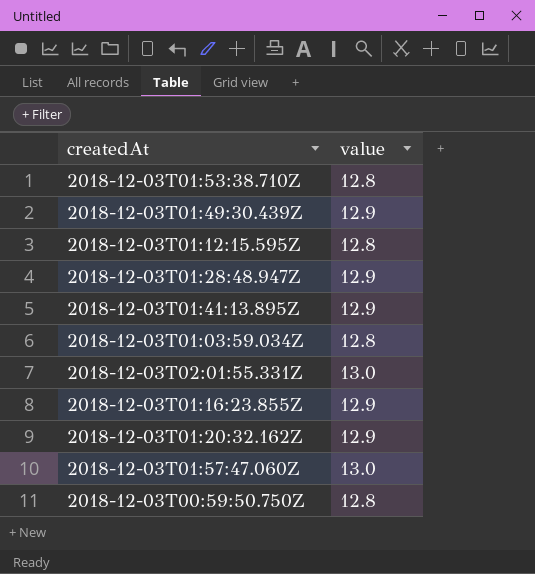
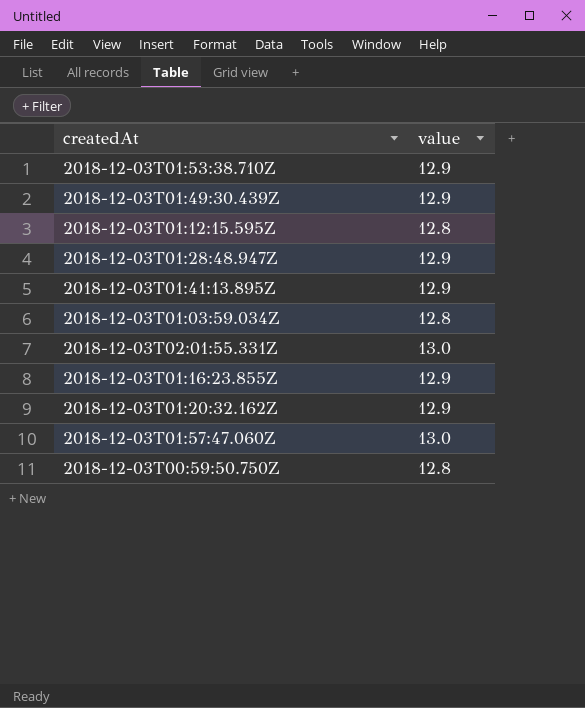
2018-12-03T01:53:38.710Z | value: 12.8 -> 12.9

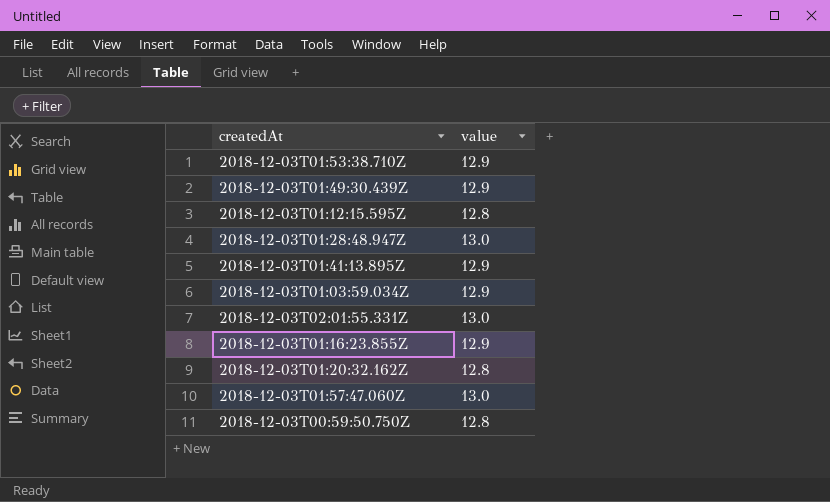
2018-12-03T01:28:48.947Z | value: 12.9 -> 13.0
2018-12-03T01:03:59.034Z | value: 12.8 -> 12.9
2018-12-03T01:20:32.162Z | value: 12.9 -> 12.8

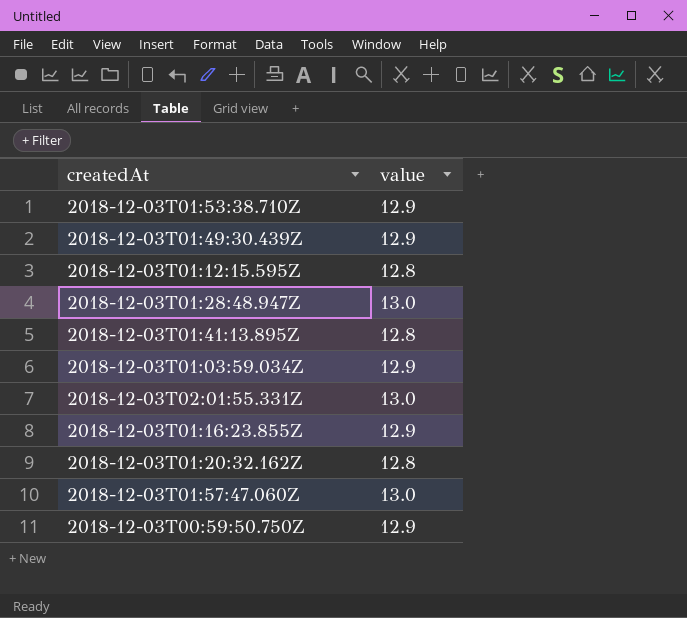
2018-12-03T01:41:13.895Z | value: 12.9 -> 12.8
2018-12-03T00:59:50.750Z | value: 12.8 -> 12.9

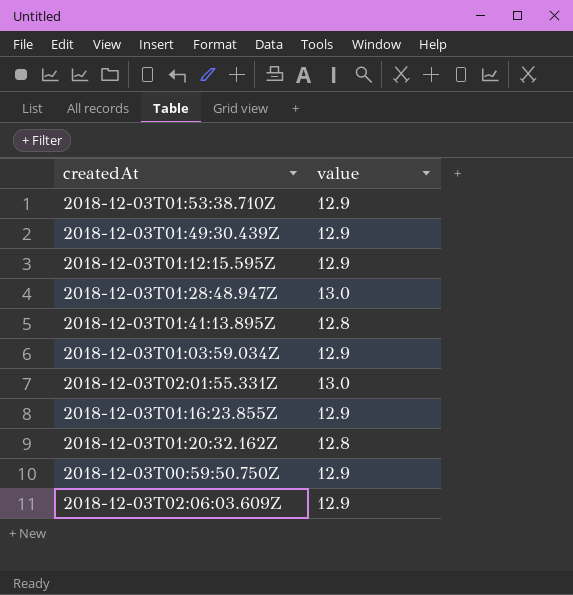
row 2018-12-03T01:57:47.060Z: 13.0 -> none
2018-12-03T01:12:15.595Z | value: 12.8 -> 12.9
row 2018-12-03T02:06:03.609Z: none -> 12.9

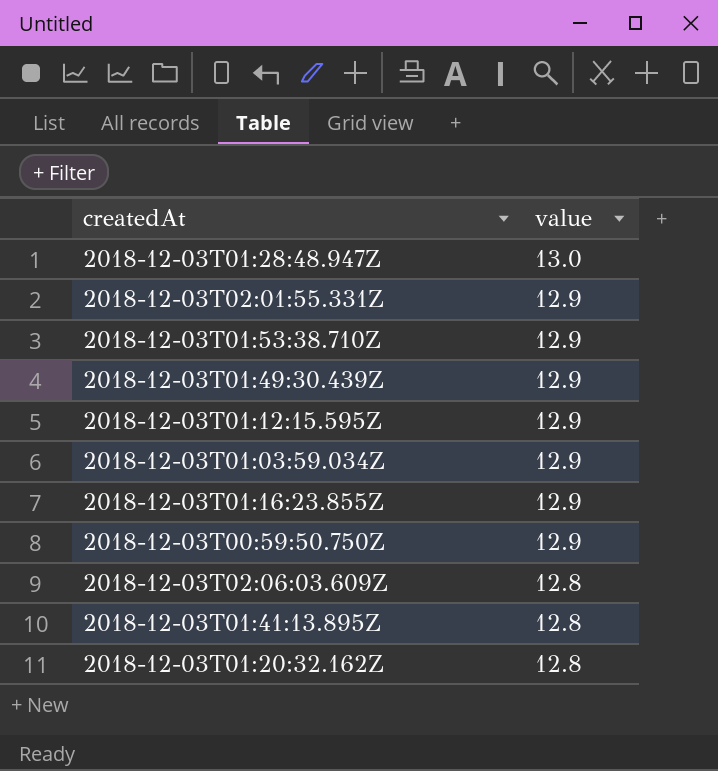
row order: none -> value descending
2018-12-03T02:01:55.331Z | value: 13.0 -> 12.9
2018-12-03T02:06:03.609Z | value: 12.9 -> 12.8

